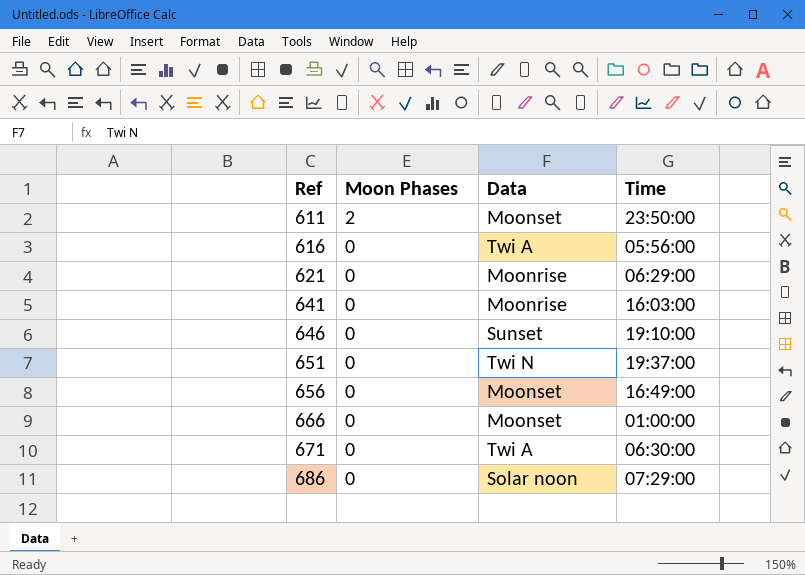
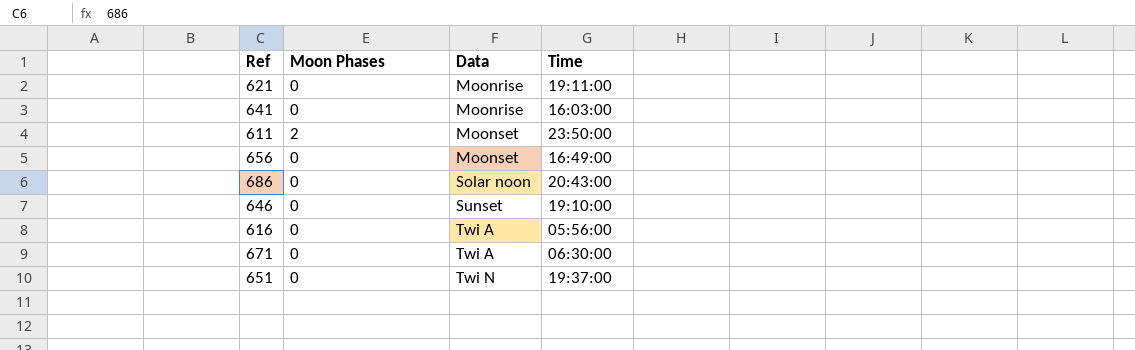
row order: Ref ascending -> Data ascending
row 666: 0 | Moonset | 01:00:00 -> none
621 | Time: 06:29:00 -> 19:11:00
686 | Time: 07:29:00 -> 20:43:00

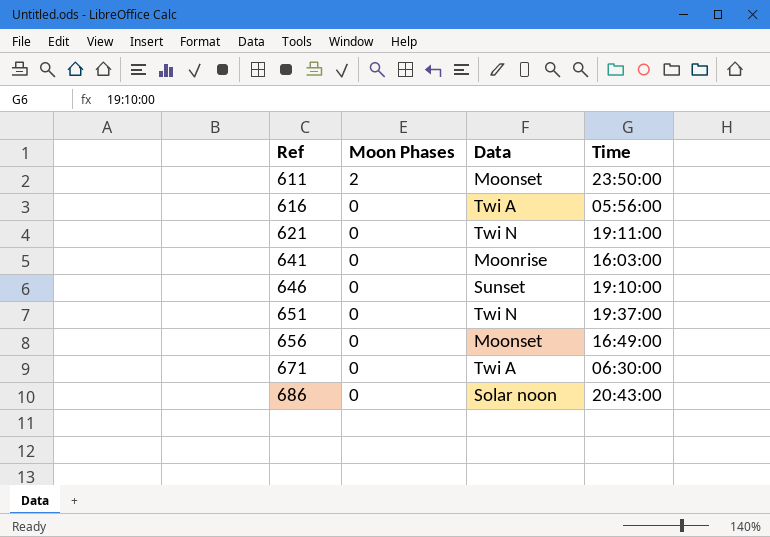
row order: Data ascending -> Ref ascending
621 | Data: Moonrise -> Twi N

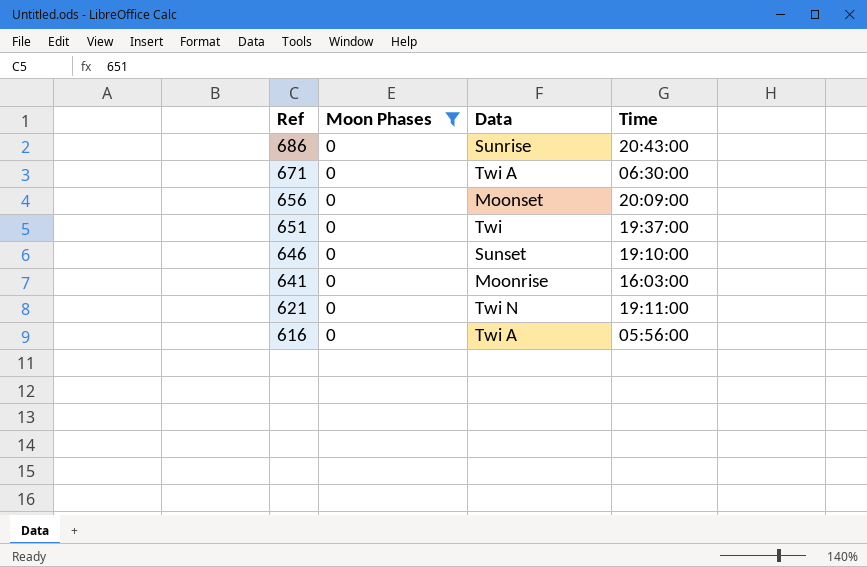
filter: none -> Moon Phases = 0
row order: Ref ascending -> Ref descending
686 | Data: Solar noon -> Sunrise
656 | Time: 16:49:00 -> 20:09:00
651 | Data: Twi N -> Twi

